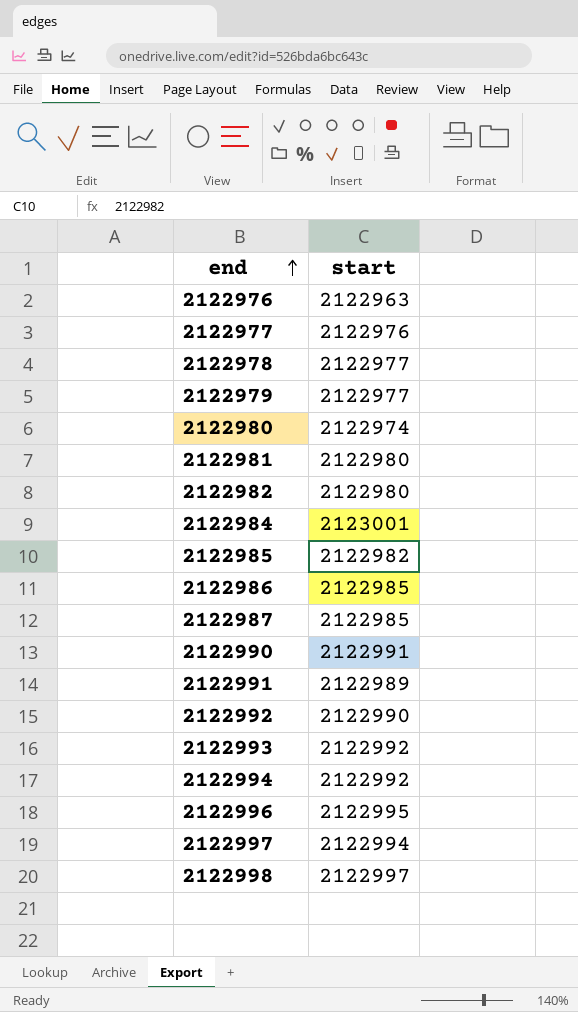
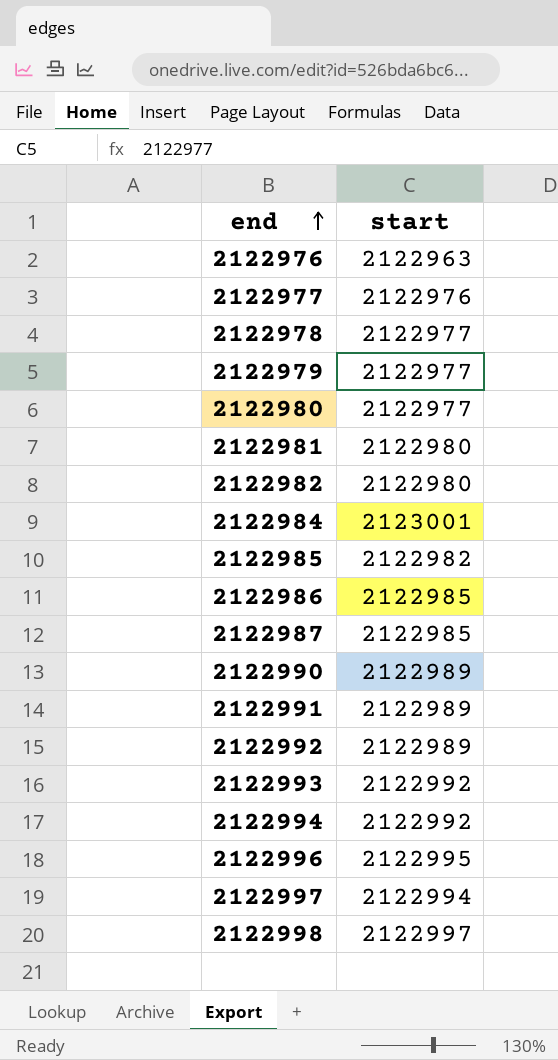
2122980 | start: 2122974 -> 2122977
2122990 | start: 2122991 -> 2122989
2122992 | start: 2122990 -> 2122989

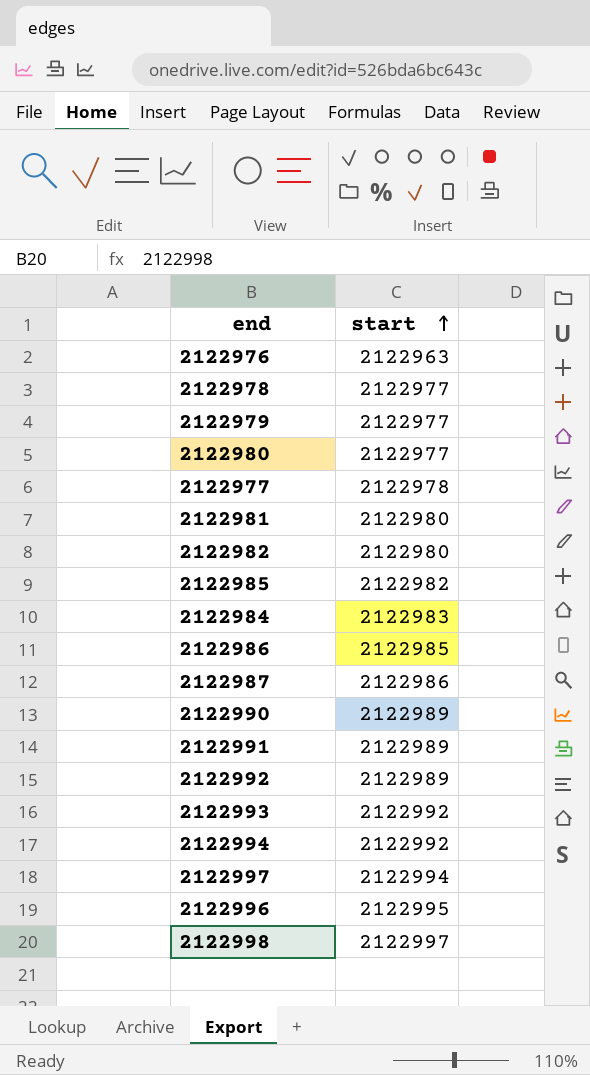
row order: end ascending -> start ascending
2122977 | start: 2122976 -> 2122978
2122984 | start: 2123001 -> 2122983
2122987 | start: 2122985 -> 2122986

